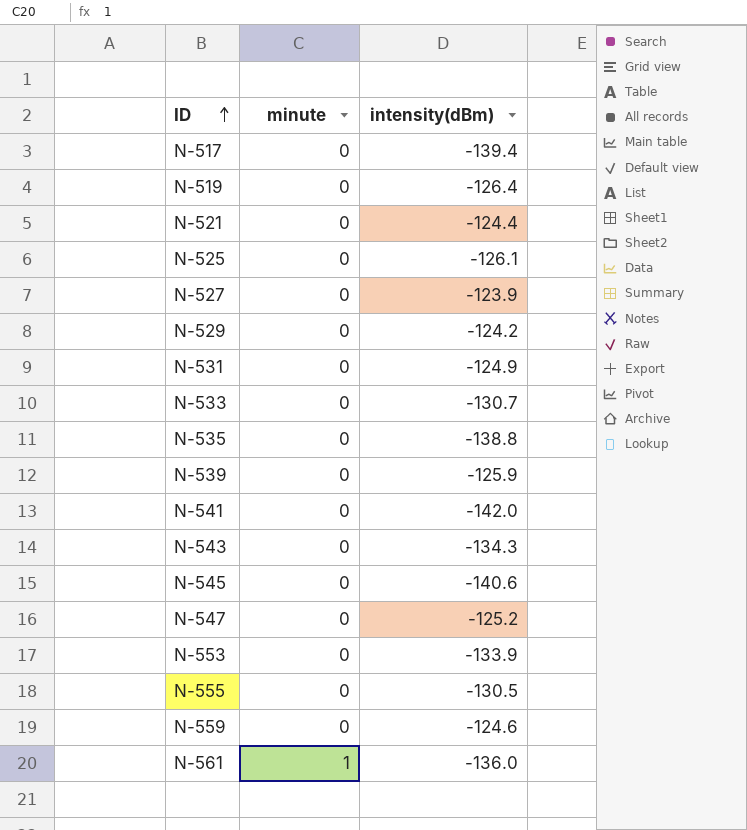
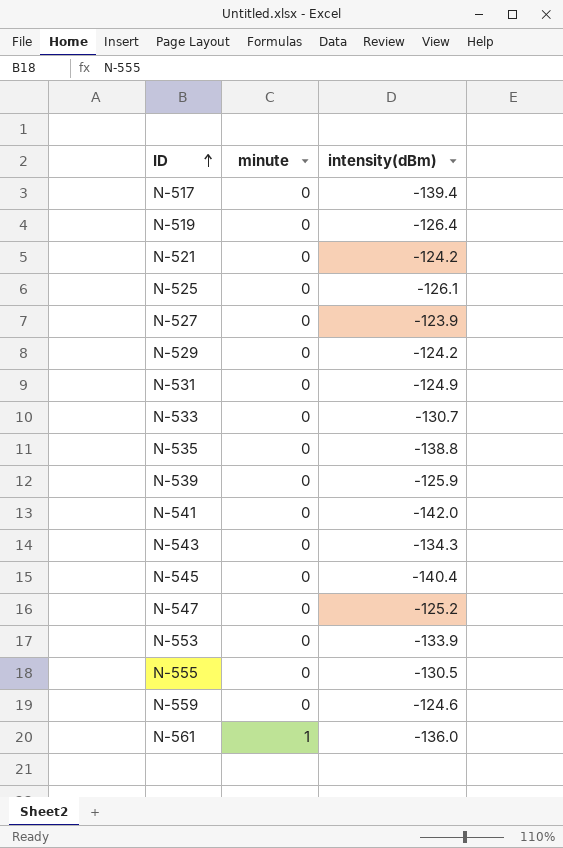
N-521 | intensity(dBm): -124.4 -> -124.2
N-545 | intensity(dBm): -140.6 -> -140.4

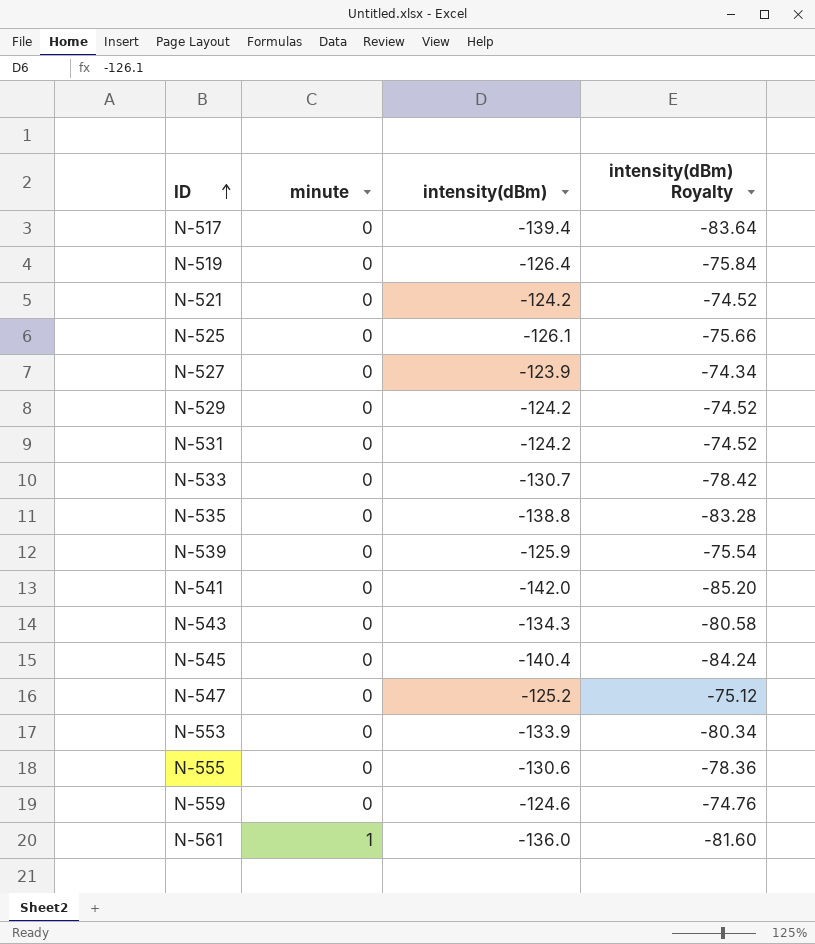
column intensity(dBm) Royalty | formula: none -> [intensity(dBm)] * 0.6
N-531 | intensity(dBm): -124.9 -> -124.2
N-555 | intensity(dBm): -130.5 -> -130.6

